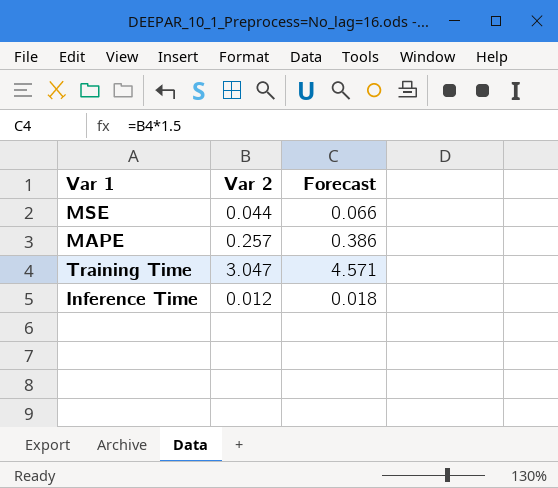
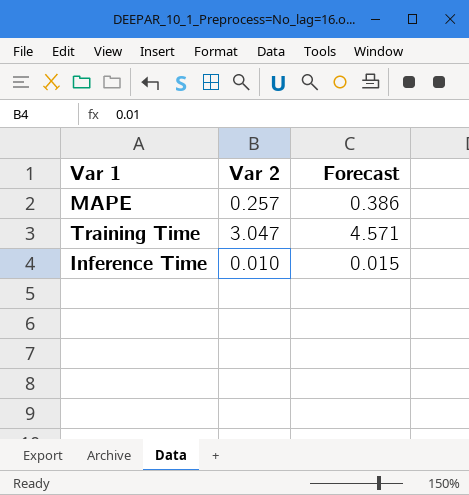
row MSE: 0.044 | 0.066 -> none
Inference Time | Var 2: 0.012 -> 0.010
Inference Time | Forecast: 0.018 -> 0.015

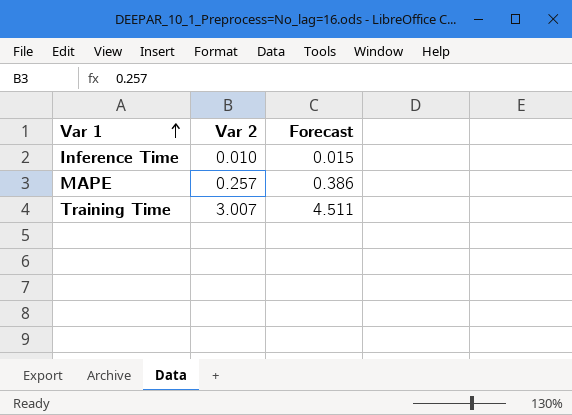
row order: none -> Var 1 ascending
Training Time | Var 2: 3.047 -> 3.007
Training Time | Forecast: 4.571 -> 4.511

